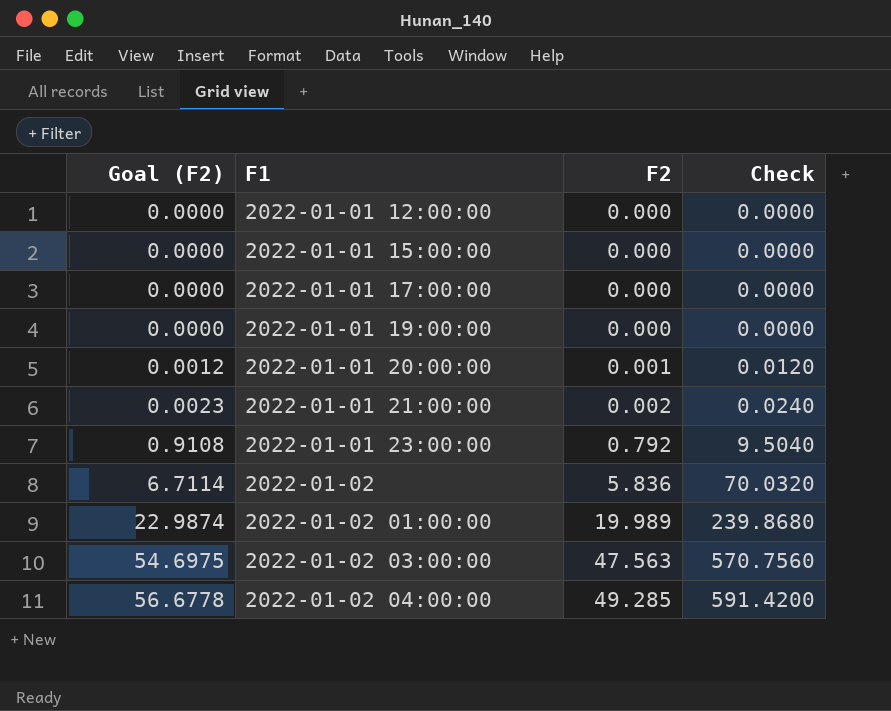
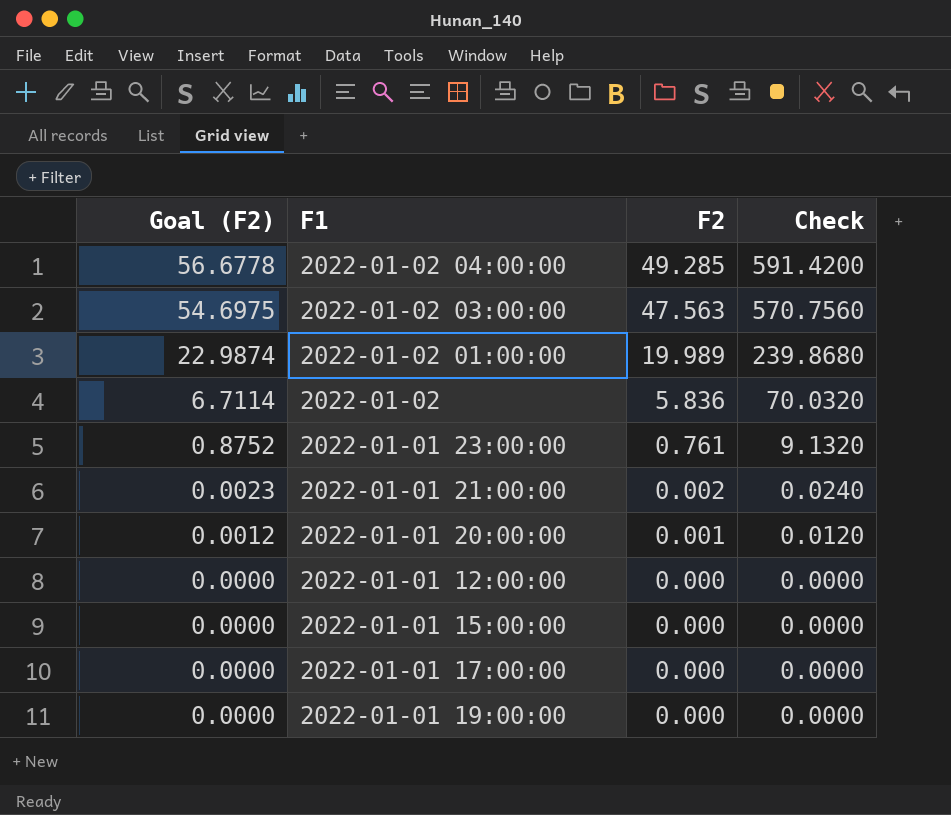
row order: Goal (F2) ascending -> Goal (F2) descending
2022-01-01 23:00:00 | Goal (F2): 0.9108 -> 0.8752
2022-01-01 23:00:00 | F2: 0.792 -> 0.761
2022-01-01 23:00:00 | Check: 9.5040 -> 9.1320

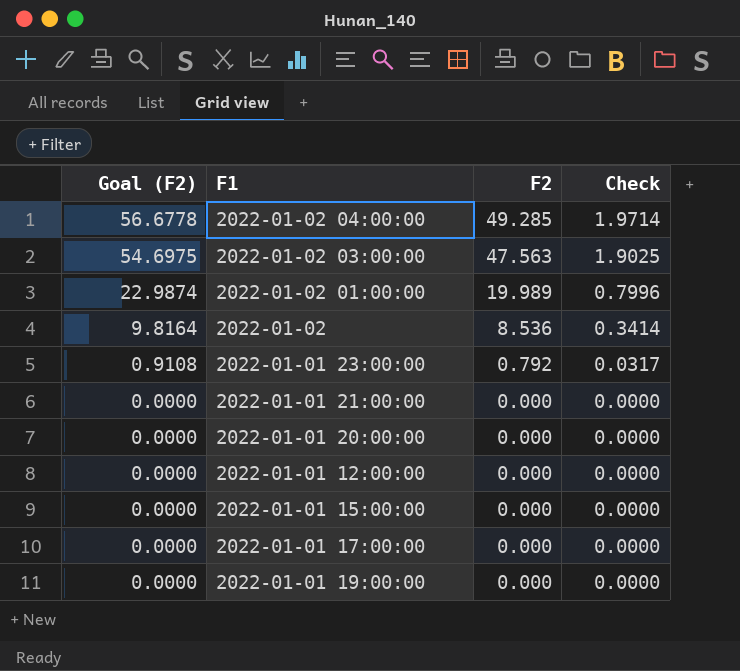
column Check | formula: [F2] * 12 -> [F2] * 0.04
2022-01-02 | Goal (F2): 6.7114 -> 9.8164
2022-01-02 | F2: 5.836 -> 8.536
2022-01-01 23:00:00 | Goal (F2): 0.8752 -> 0.9108
2022-01-01 23:00:00 | F2: 0.761 -> 0.792
2022-01-01 21:00:00 | Goal (F2): 0.0023 -> 0.0000
2022-01-01 21:00:00 | F2: 0.002 -> 0.000
2022-01-01 20:00:00 | Goal (F2): 0.0012 -> 0.0000
2022-01-01 20:00:00 | F2: 0.001 -> 0.000

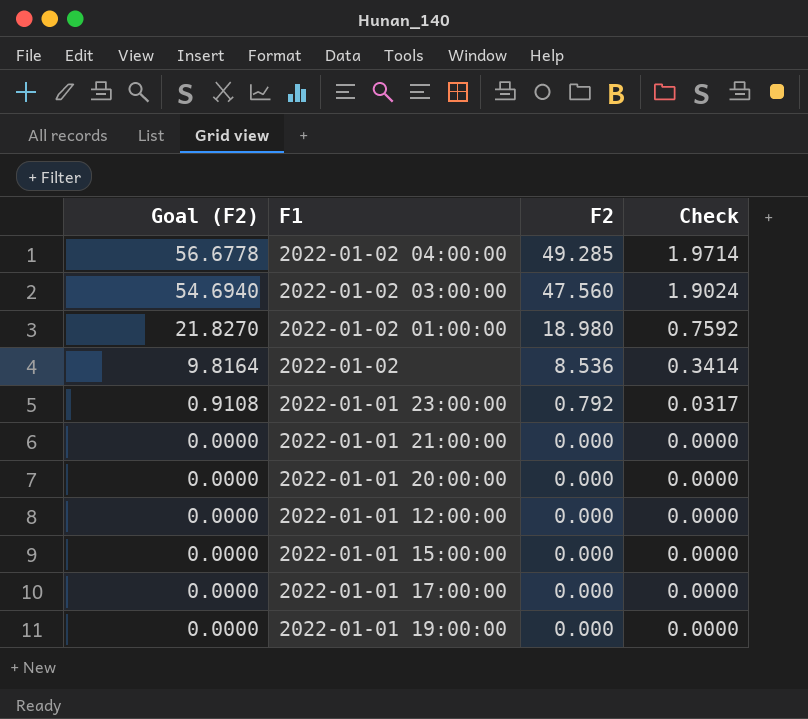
2022-01-02 03:00:00 | Goal (F2): 54.6975 -> 54.6940
2022-01-02 03:00:00 | F2: 47.563 -> 47.560
2022-01-02 03:00:00 | Check: 1.9025 -> 1.9024
2022-01-02 01:00:00 | Goal (F2): 22.9874 -> 21.8270
2022-01-02 01:00:00 | F2: 19.989 -> 18.980
2022-01-02 01:00:00 | Check: 0.7996 -> 0.7592

